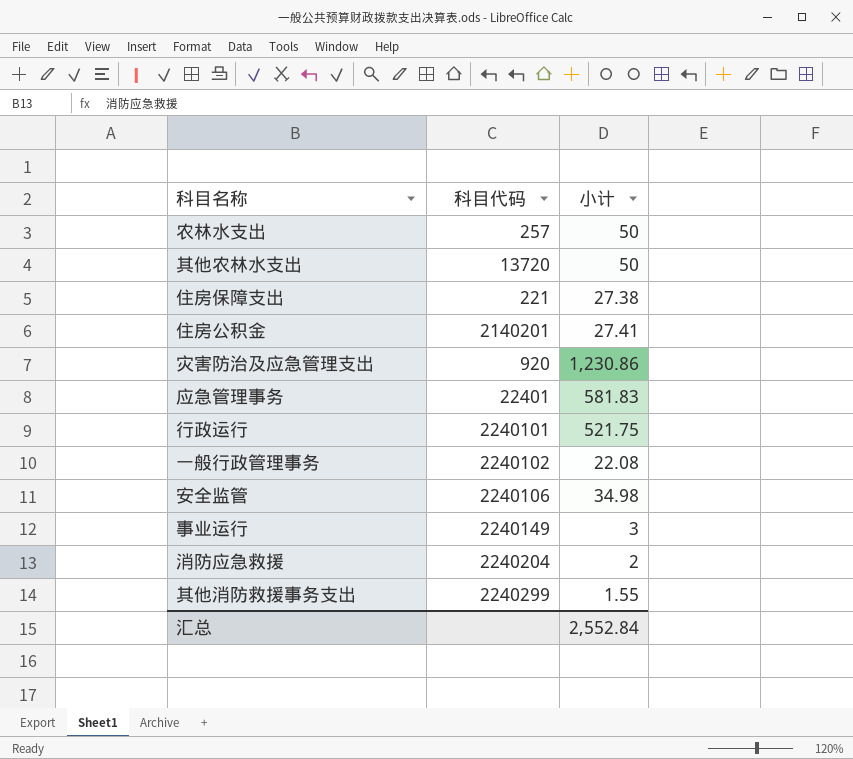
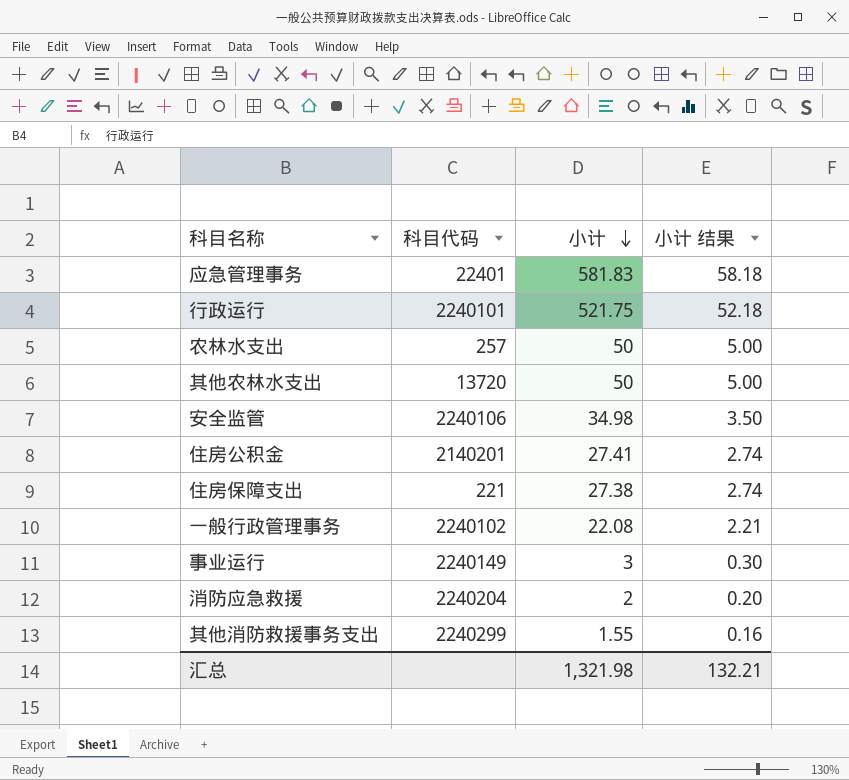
row order: none -> 小计 descending
column 小计 结果 | formula: none -> [小计] * 0.1
row 灾害防治及应急管理支出: 920 | 1,230.86 -> none
汇总 | 小计: 2,552.84 -> 1,321.98

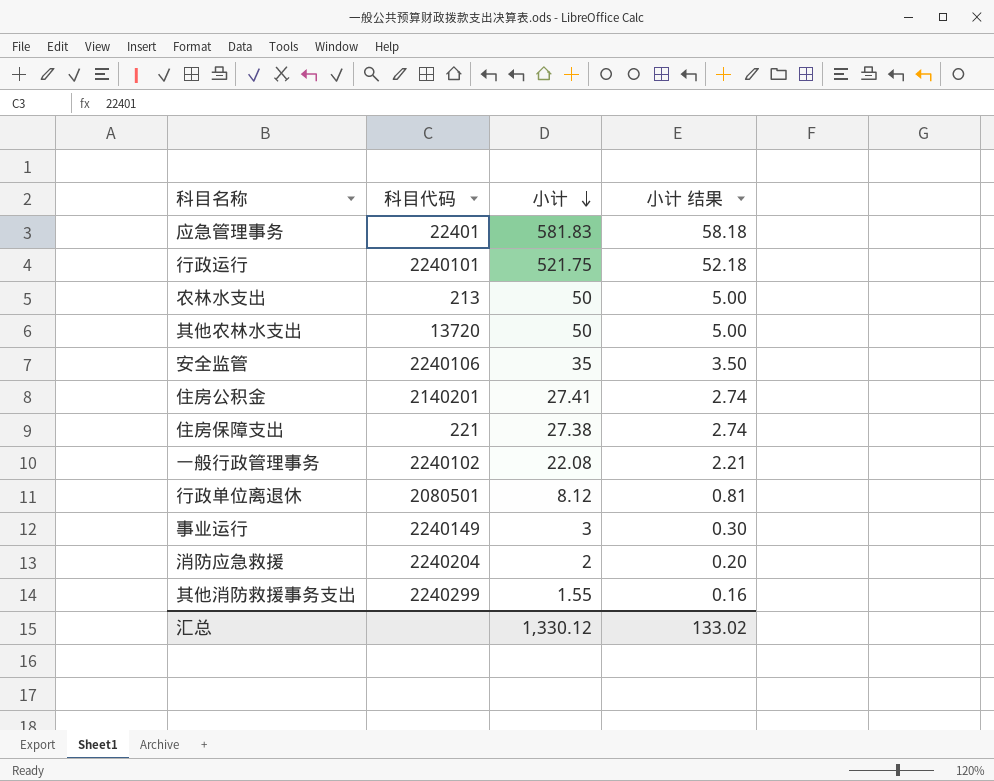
农林水支出 | 科目代码: 257 -> 213
安全监管 | 小计: 34.98 -> 35
row 行政单位离退休: none -> 2080501 | 8.12 | 0.81
汇总 | 小计: 1,321.98 -> 1,330.12
汇总 | 小计 结果: 132.21 -> 133.02

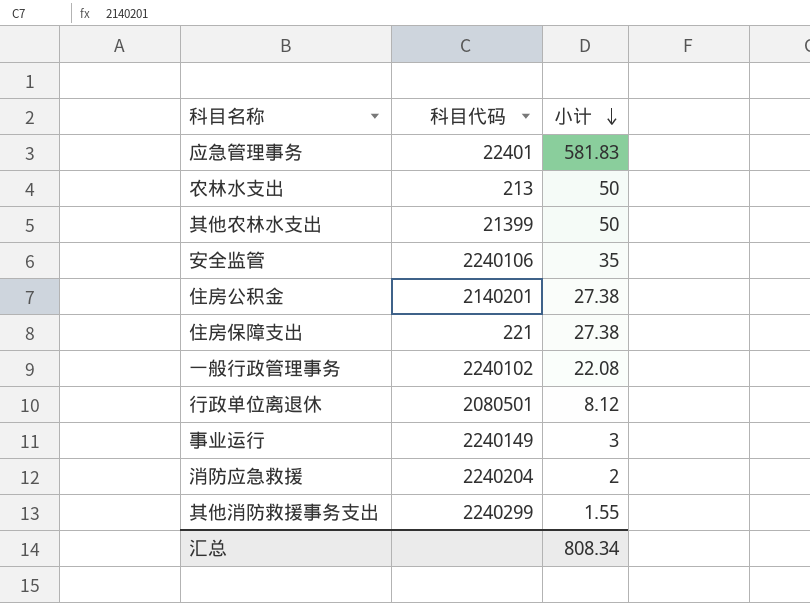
column 小计 结果 | formula: [小计] * 0.1 -> none
row 行政运行: 2240101 | 521.75 | 52.18 -> none
其他农林水支出 | 科目代码: 13720 -> 21399
住房公积金 | 小计: 27.41 -> 27.38
汇总 | 小计: 1,330.12 -> 808.34

